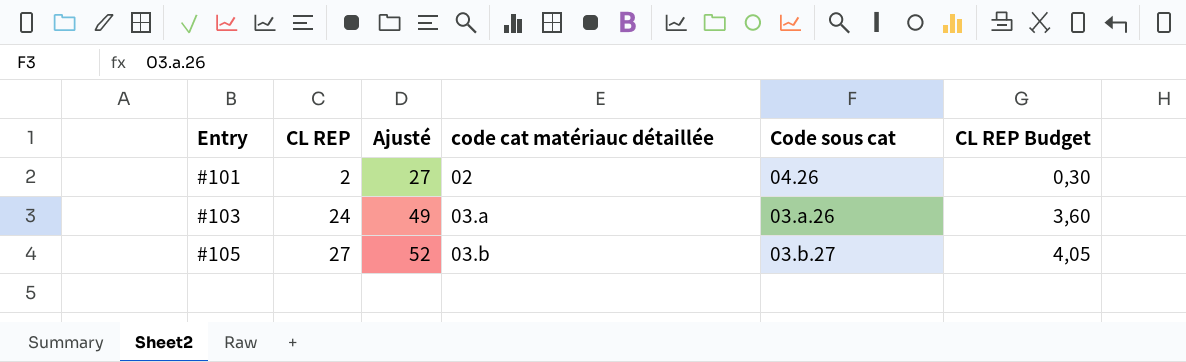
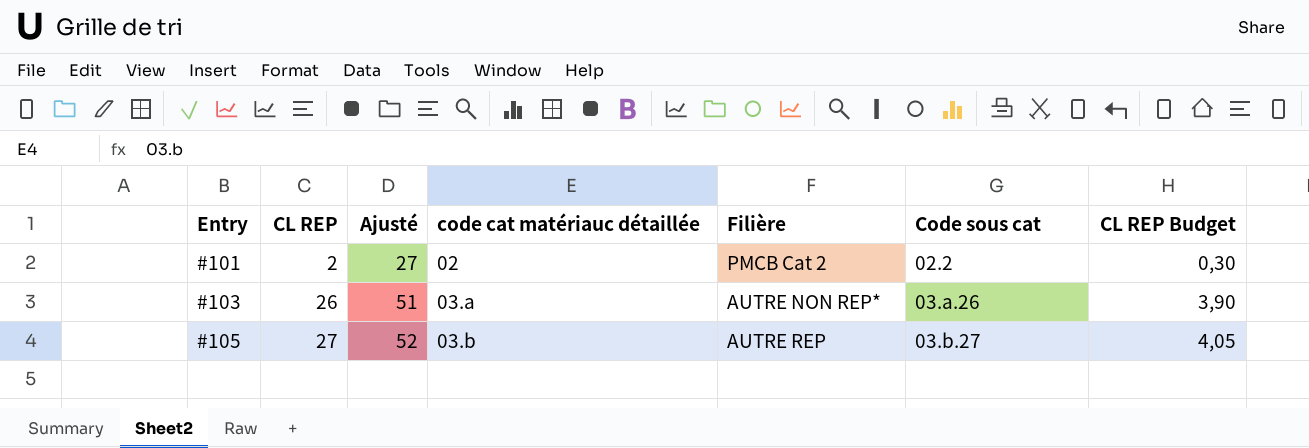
column Filière | position: none -> 5
#101 | Code sous cat: 04.26 -> 02.2
#103 | CL REP: 24 -> 26
#103 | Ajusté: 49 -> 51
#103 | CL REP Budget: 3,60 -> 3,90

